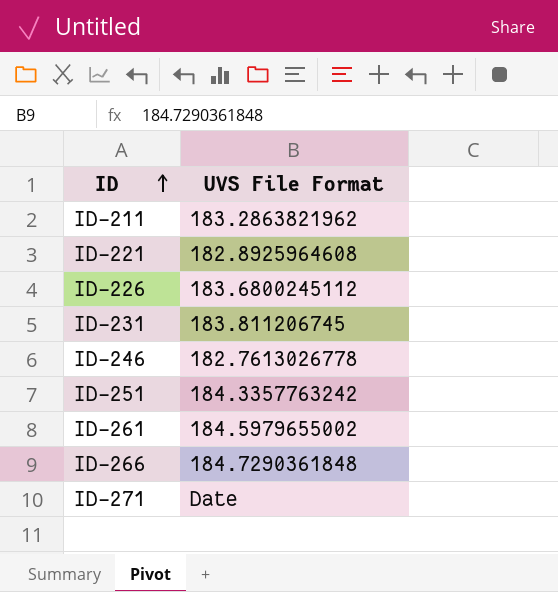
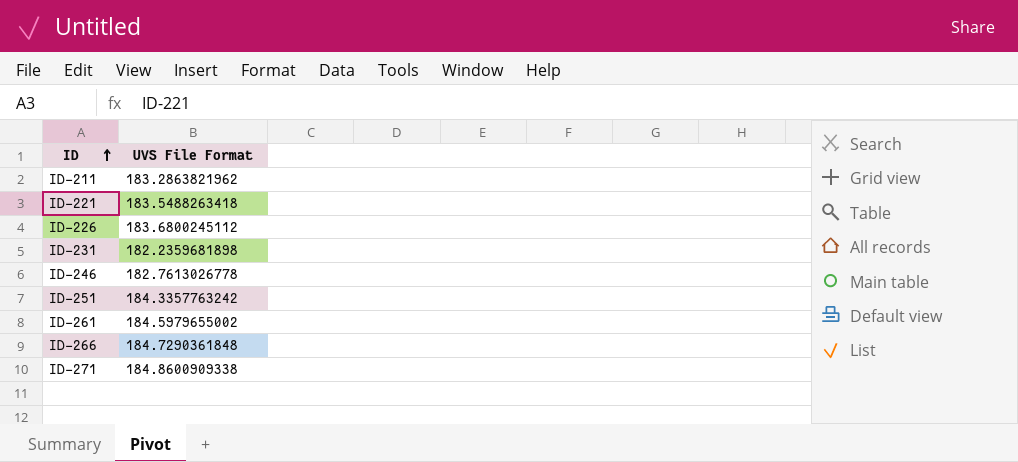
ID-221 | UVS File Format: 182.8925964608 -> 183.5488263418
ID-231 | UVS File Format: 183.811206745 -> 182.2359681898
ID-271 | UVS File Format: Date -> 184.8600909338

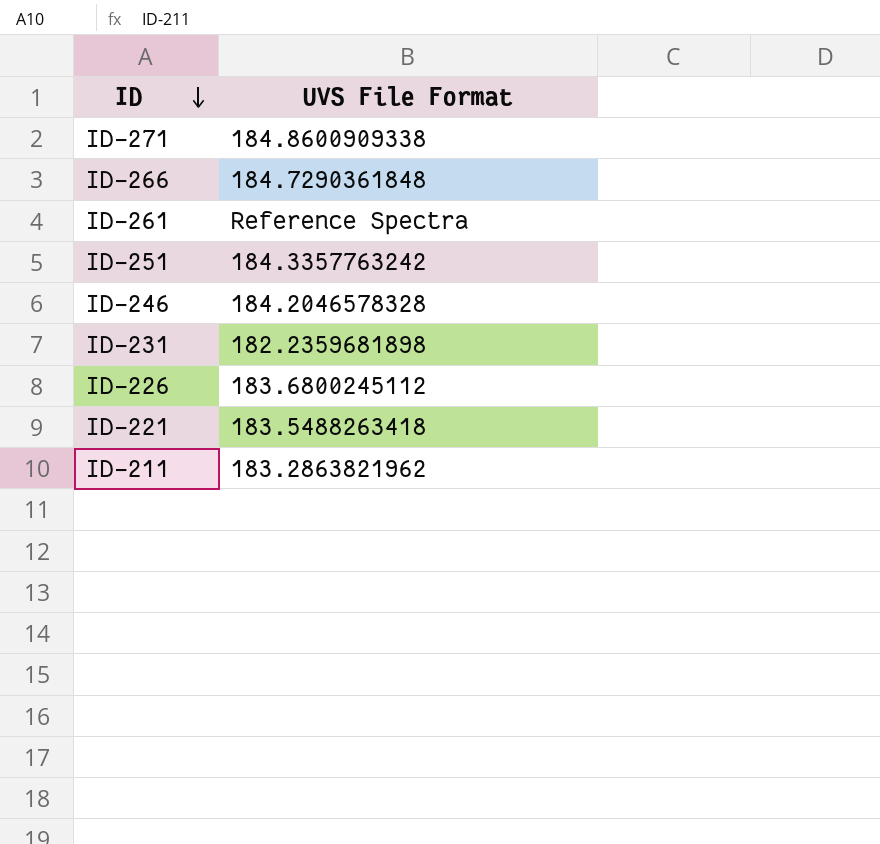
row order: ID ascending -> ID descending
ID-261 | UVS File Format: 184.5979655002 -> Reference Spectra
ID-246 | UVS File Format: 182.7613026778 -> 184.2046578328

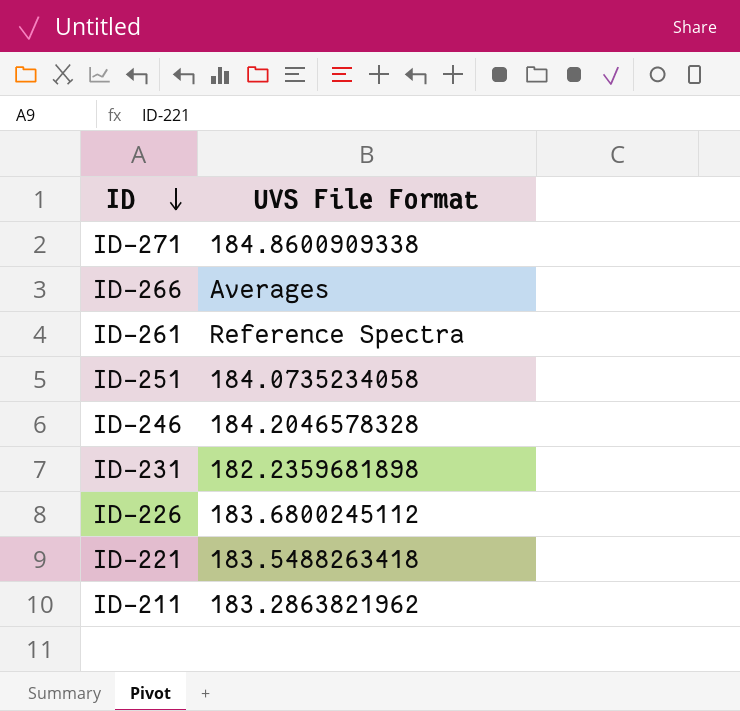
ID-266 | UVS File Format: 184.7290361848 -> Averages
ID-251 | UVS File Format: 184.3357763242 -> 184.0735234058

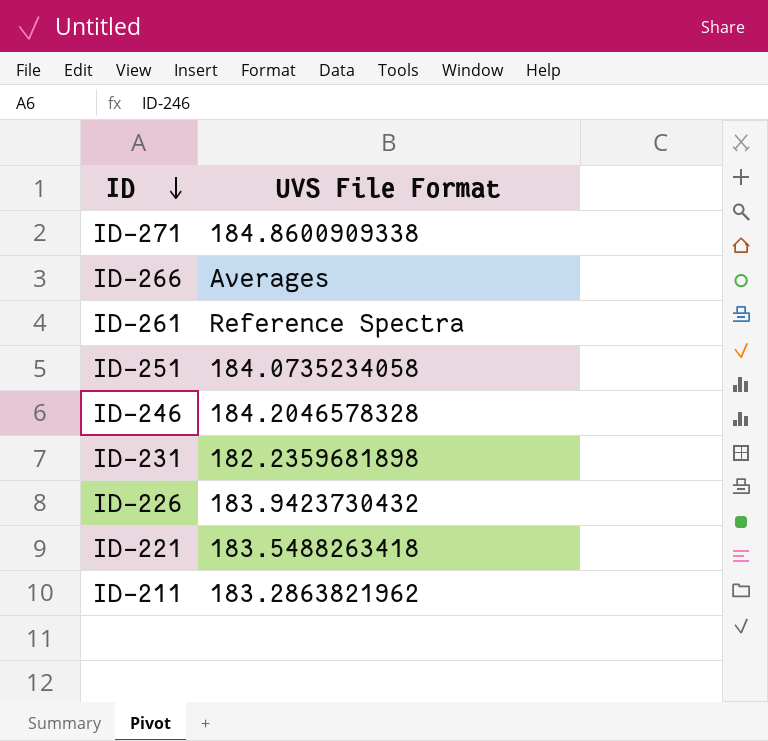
ID-226 | UVS File Format: 183.6800245112 -> 183.9423730432

